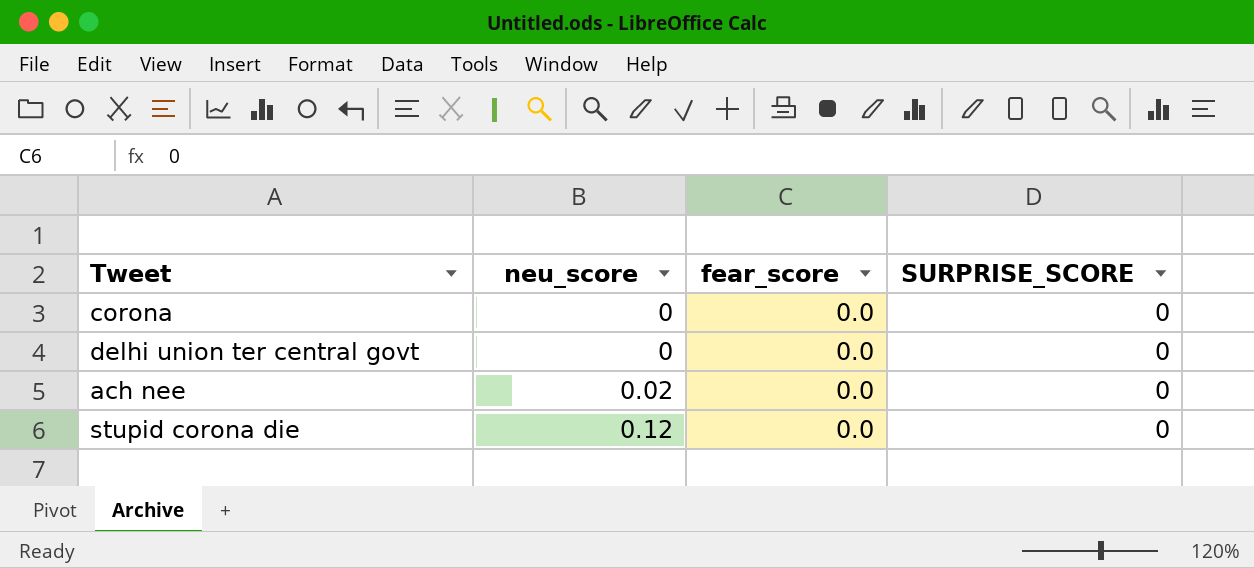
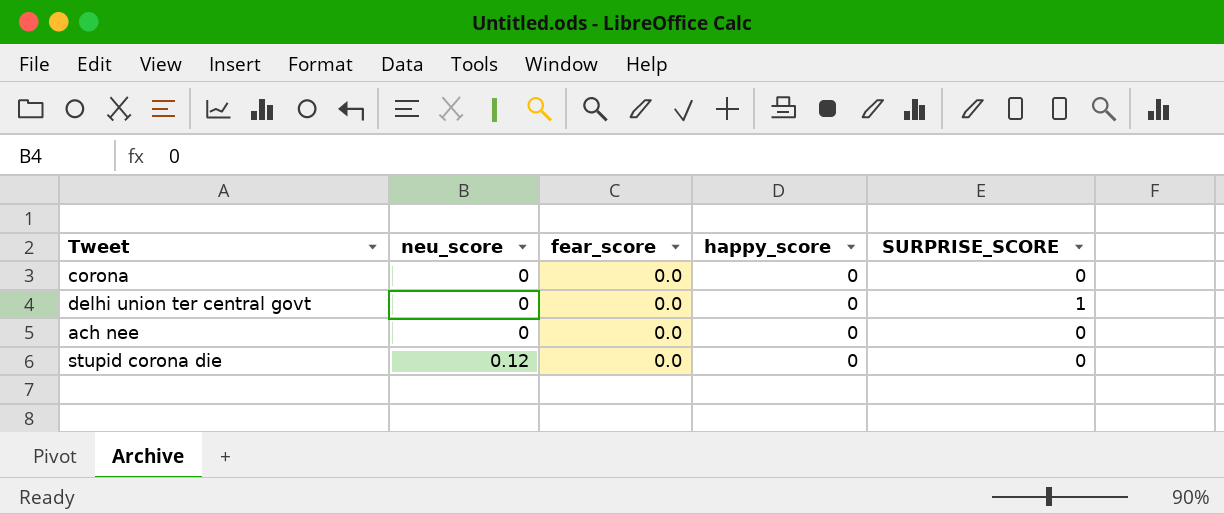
column happy_score | position: none -> 4
delhi union ter central govt | SURPRISE_SCORE: 0 -> 1
ach nee | neu_score: 0.02 -> 0

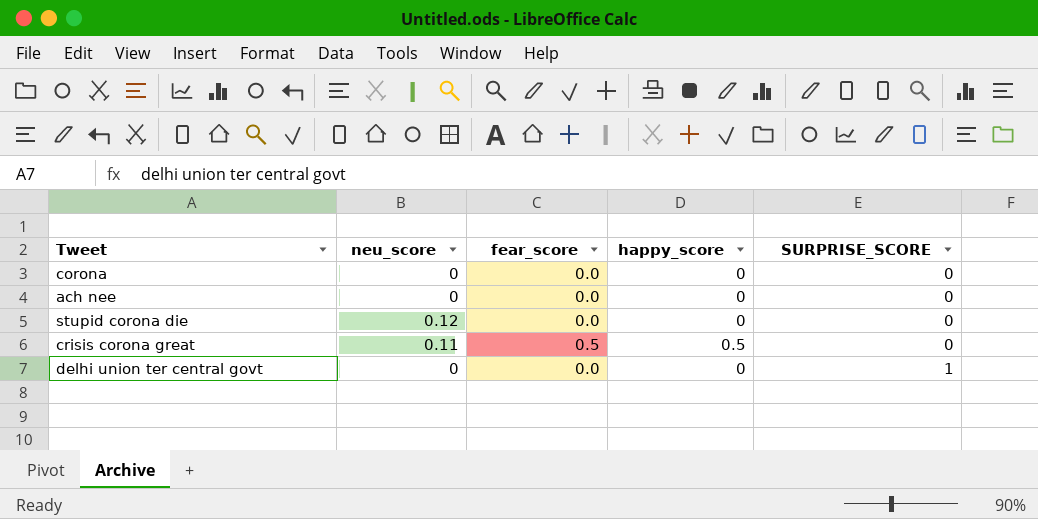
row order: neu_score ascending -> SURPRISE_SCORE ascending
row crisis corona great: none -> 0.11 | 0.5 | 0.5 | 0

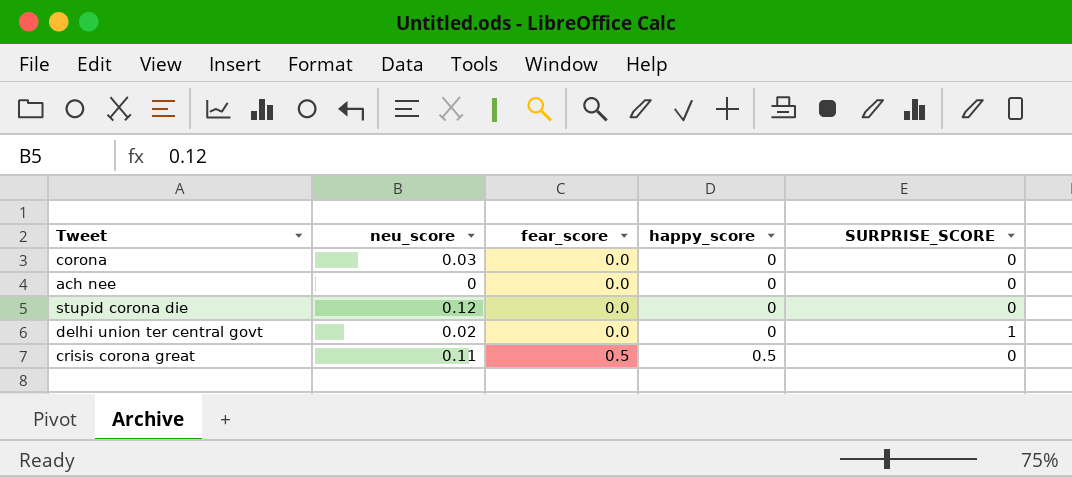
row order: SURPRISE_SCORE ascending -> fear_score ascending
corona | neu_score: 0 -> 0.03
delhi union ter central govt | neu_score: 0 -> 0.02

